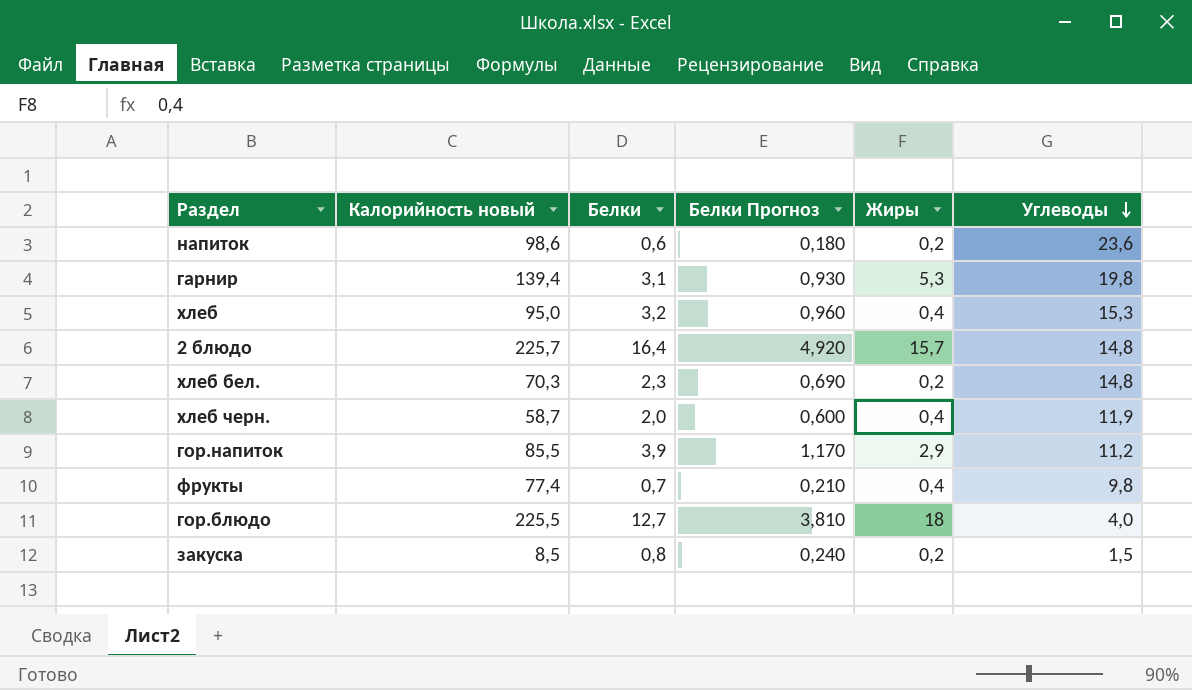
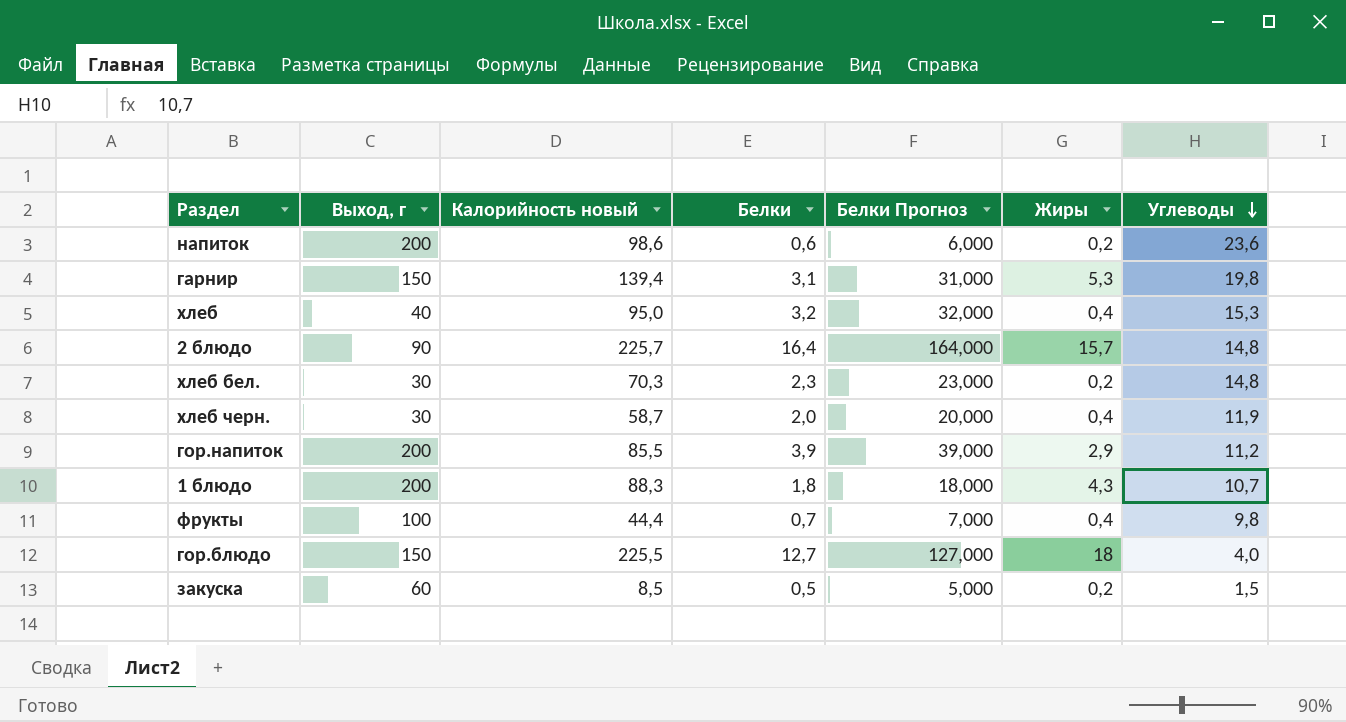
column Выход, г | position: none -> 2
column Белки Прогноз | formula: [Белки] * 0,3 -> [Белки] * 10
row 1 блюдо: none -> 200 | 88,3 | 1,8 | 18,000 | 4,3 | 10,7
фрукты | Калорийность новый: 77,4 -> 44,4
закуска | Белки: 0,8 -> 0,5

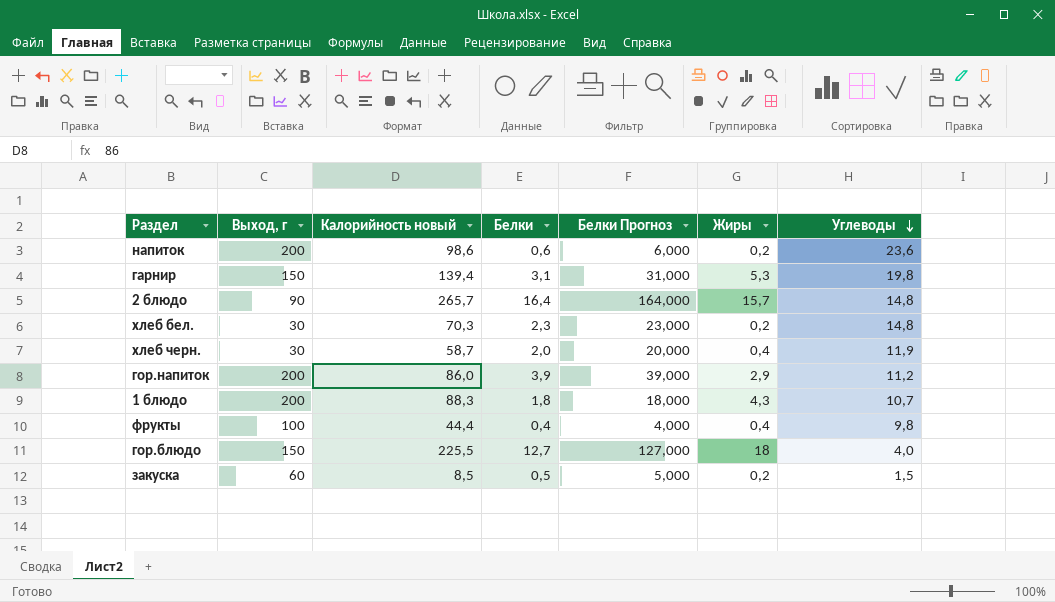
row хлеб: 40 | 95,0 | 3,2 | 32,000 | 0,4 | 15,3 -> none
2 блюдо | Калорийность новый: 225,7 -> 265,7
гор.напиток | Калорийность новый: 85,5 -> 86,0
фрукты | Белки: 0,7 -> 0,4
фрукты | Белки Прогноз: 7,000 -> 4,000

